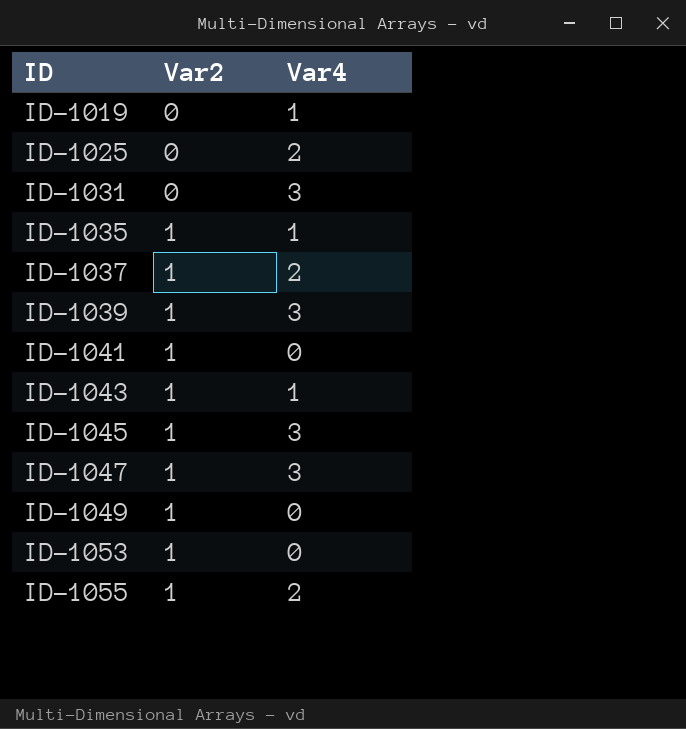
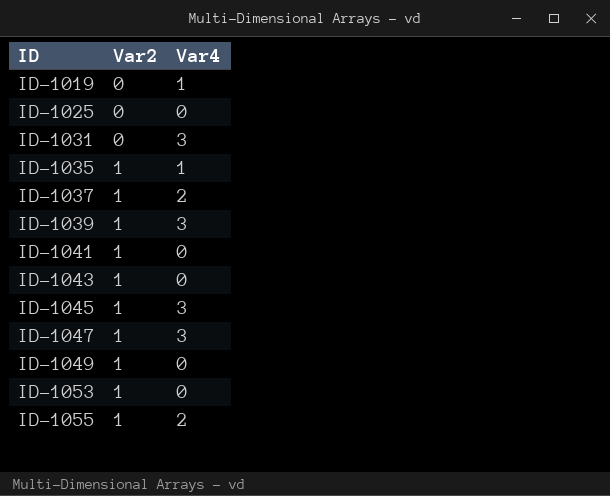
ID-1025 | Var4: 2 -> 0
ID-1043 | Var4: 1 -> 0

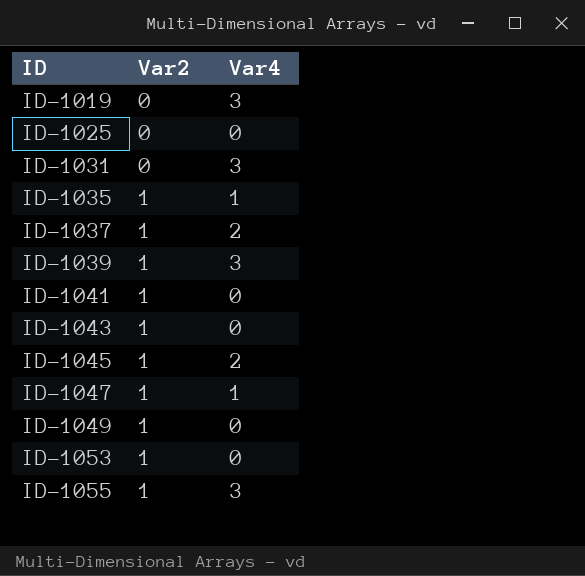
ID-1019 | Var4: 1 -> 3
ID-1045 | Var4: 3 -> 2
ID-1047 | Var4: 3 -> 1
ID-1055 | Var4: 2 -> 3

